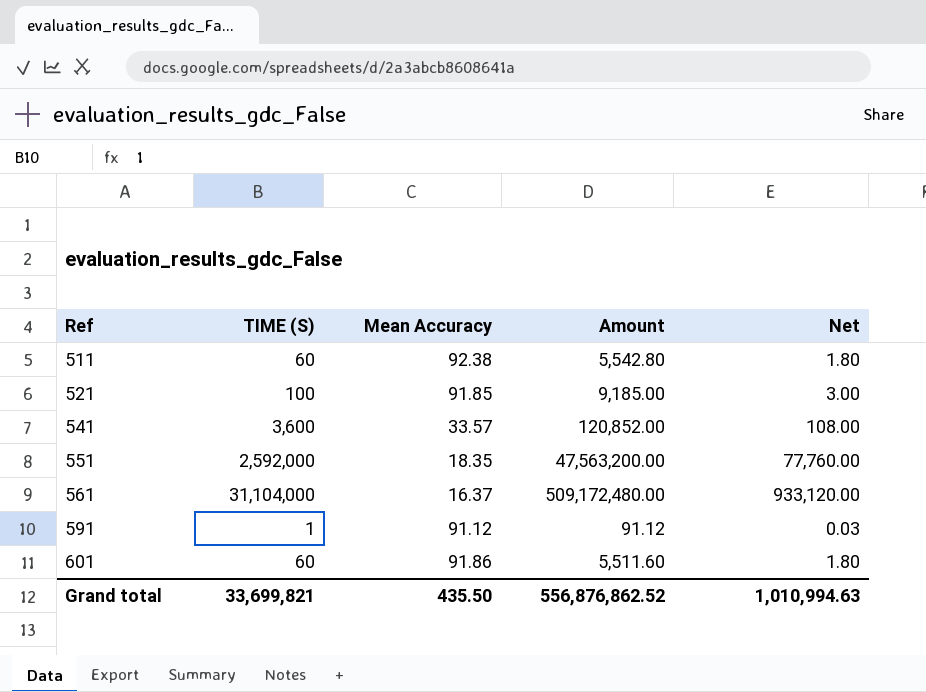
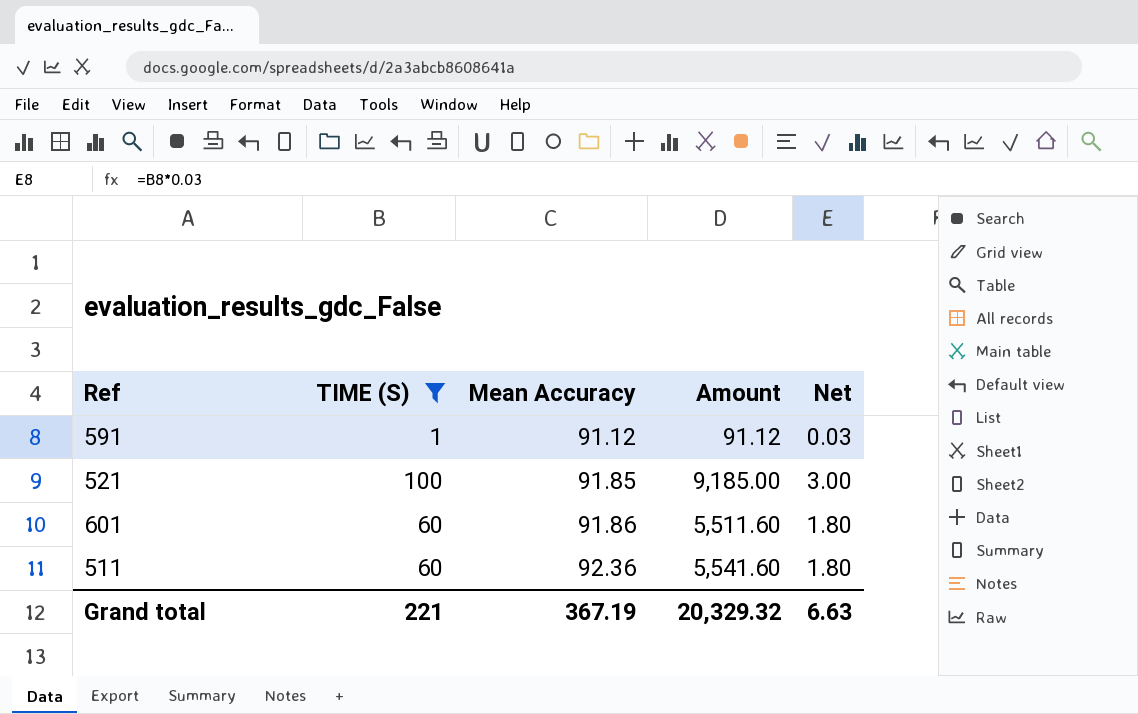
filter: none -> TIME (S) <= 100
row order: Ref ascending -> Mean Accuracy ascending
511 | Mean Accuracy: 92.38 -> 92.36
511 | Amount: 5,542.80 -> 5,541.60
Grand total | TIME (S): 33,699,821 -> 221
Grand total | Mean Accuracy: 435.50 -> 367.19
Grand total | Amount: 556,876,862.52 -> 20,329.32
Grand total | Net: 1,010,994.63 -> 6.63

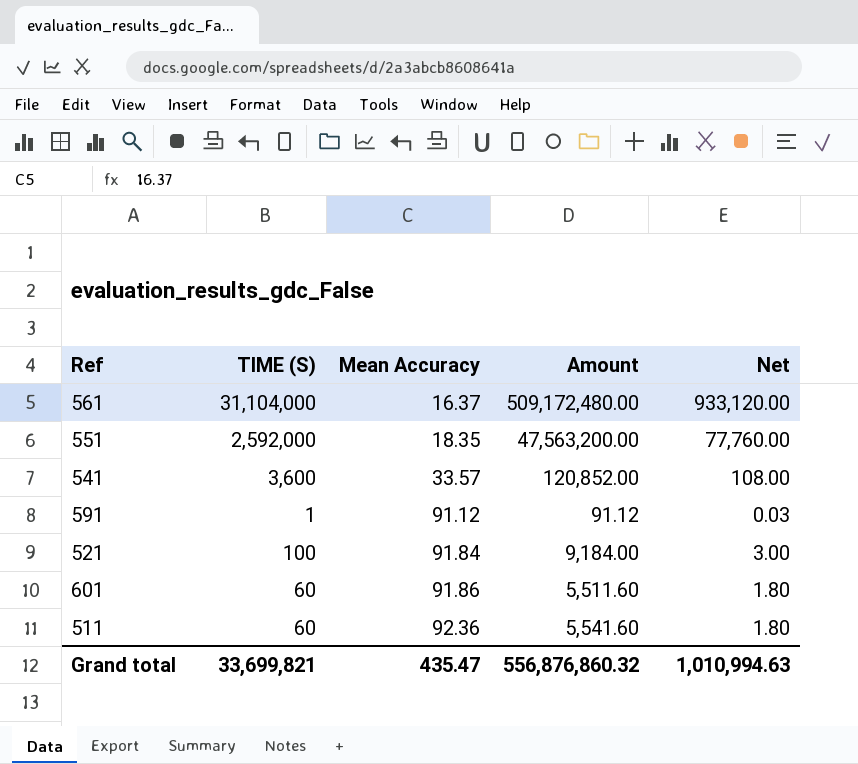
filter: TIME (S) <= 100 -> none
521 | Mean Accuracy: 91.85 -> 91.84
521 | Amount: 9,185.00 -> 9,184.00
Grand total | TIME (S): 221 -> 33,699,821
Grand total | Mean Accuracy: 367.19 -> 435.47
Grand total | Amount: 20,329.32 -> 556,876,860.32
Grand total | Net: 6.63 -> 1,010,994.63

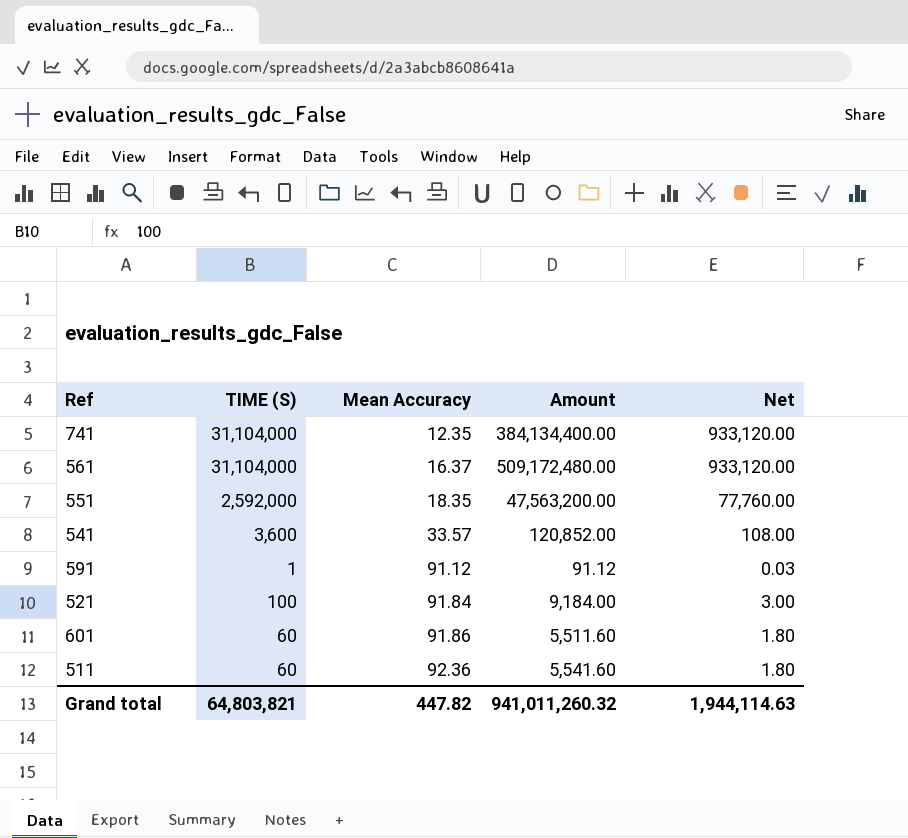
row 741: none -> 31,104,000 | 12.35 | 384,134,400.00 | 933,120.00
Grand total | TIME (S): 33,699,821 -> 64,803,821
Grand total | Mean Accuracy: 435.47 -> 447.82
Grand total | Amount: 556,876,860.32 -> 941,011,260.32
Grand total | Net: 1,010,994.63 -> 1,944,114.63

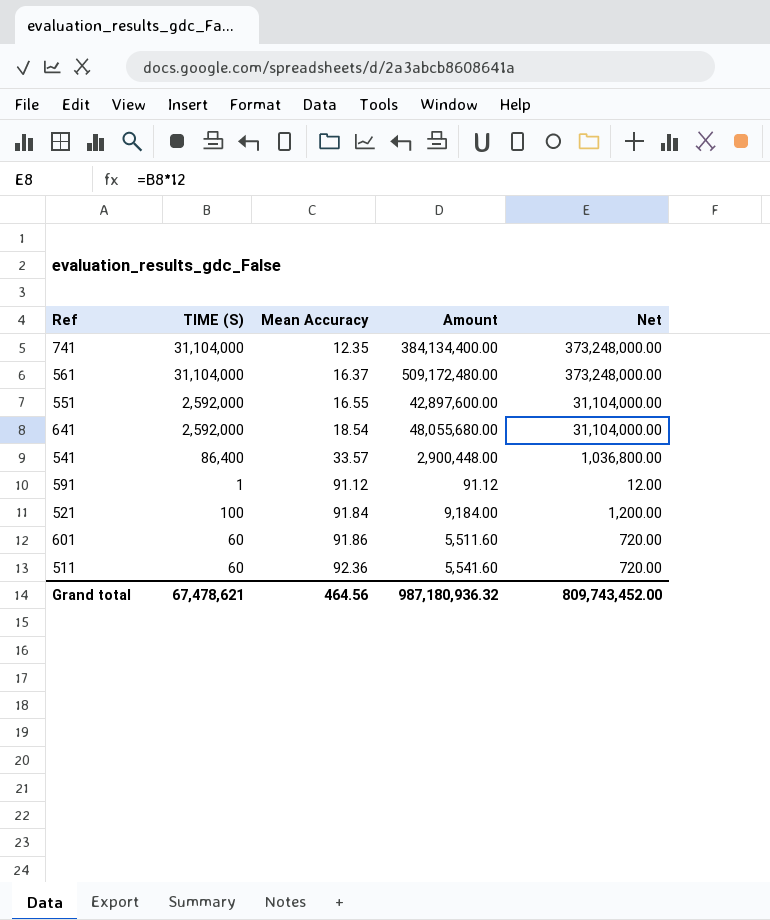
column Net | formula: [TIME (S)] * 0.03 -> [TIME (S)] * 12
551 | Mean Accuracy: 18.35 -> 16.55
551 | Amount: 47,563,200.00 -> 42,897,600.00
row 641: none -> 2,592,000 | 18.54 | 48,055,680.00 | 31,104,000.00
541 | TIME (S): 3,600 -> 86,400
541 | Amount: 120,852.00 -> 2,900,448.00
Grand total | TIME (S): 64,803,821 -> 67,478,621
Grand total | Mean Accuracy: 447.82 -> 464.56
Grand total | Amount: 941,011,260.32 -> 987,180,936.32
Grand total | Net: 1,944,114.63 -> 809,743,452.00

